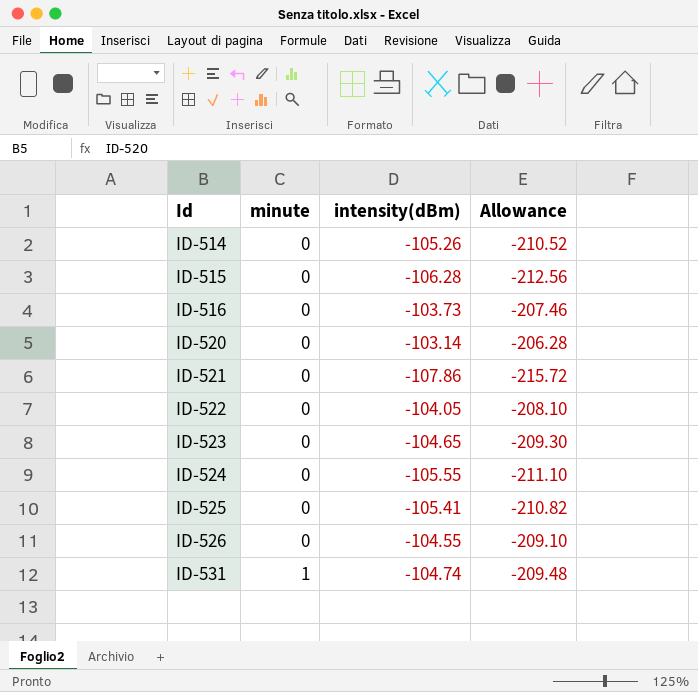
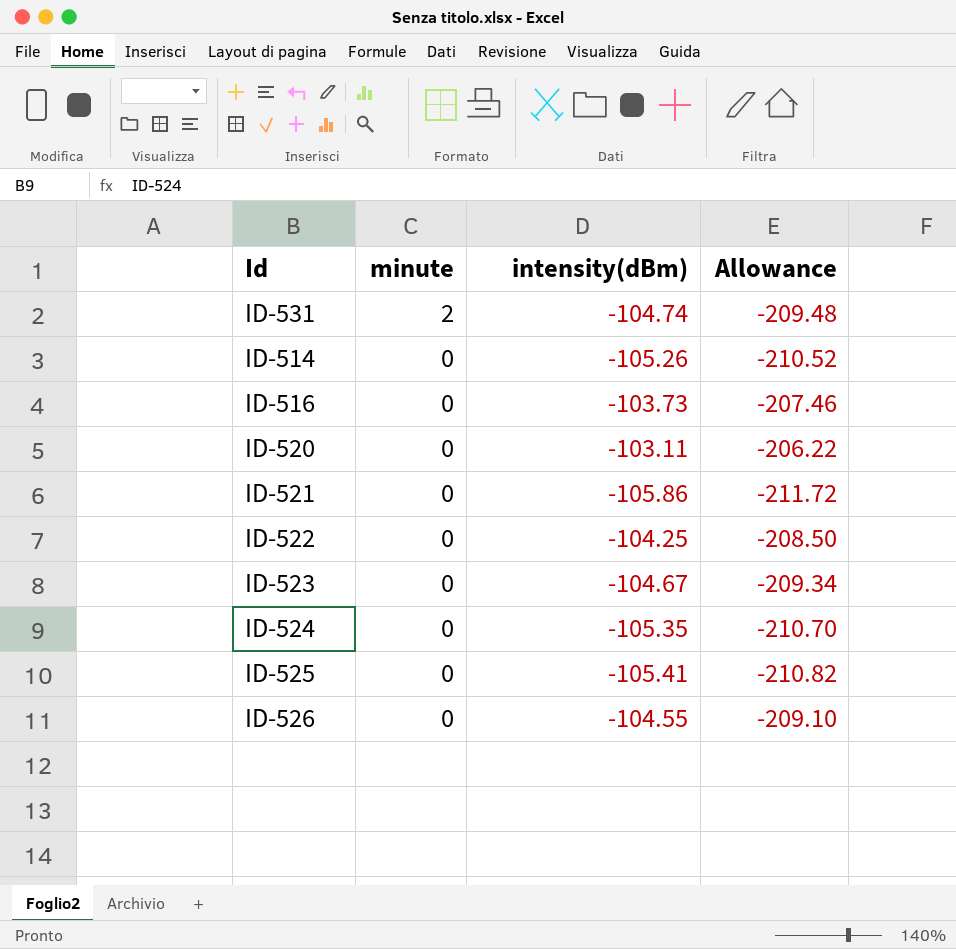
row order: Id ascending -> minute descending
row ID-515: 0 | -106.28 | -212.56 -> none
ID-531 | minute: 1 -> 2
ID-520 | intensity(dBm): -103.14 -> -103.11
ID-520 | Allowance: -206.28 -> -206.22
ID-521 | intensity(dBm): -107.86 -> -105.86
ID-521 | Allowance: -215.72 -> -211.72
ID-522 | intensity(dBm): -104.05 -> -104.25
ID-522 | Allowance: -208.10 -> -208.50
ID-523 | intensity(dBm): -104.65 -> -104.67
ID-523 | Allowance: -209.30 -> -209.34
ID-524 | intensity(dBm): -105.55 -> -105.35
ID-524 | Allowance: -211.10 -> -210.70

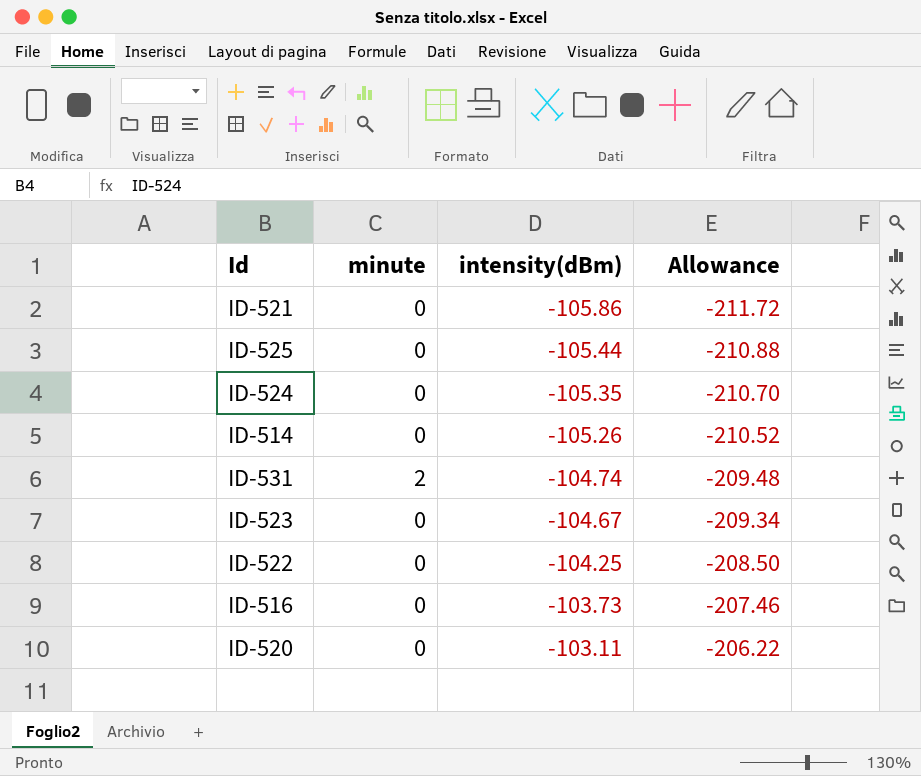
row order: minute descending -> intensity(dBm) ascending
row ID-526: 0 | -104.55 | -209.10 -> none
ID-525 | intensity(dBm): -105.41 -> -105.44
ID-525 | Allowance: -210.82 -> -210.88

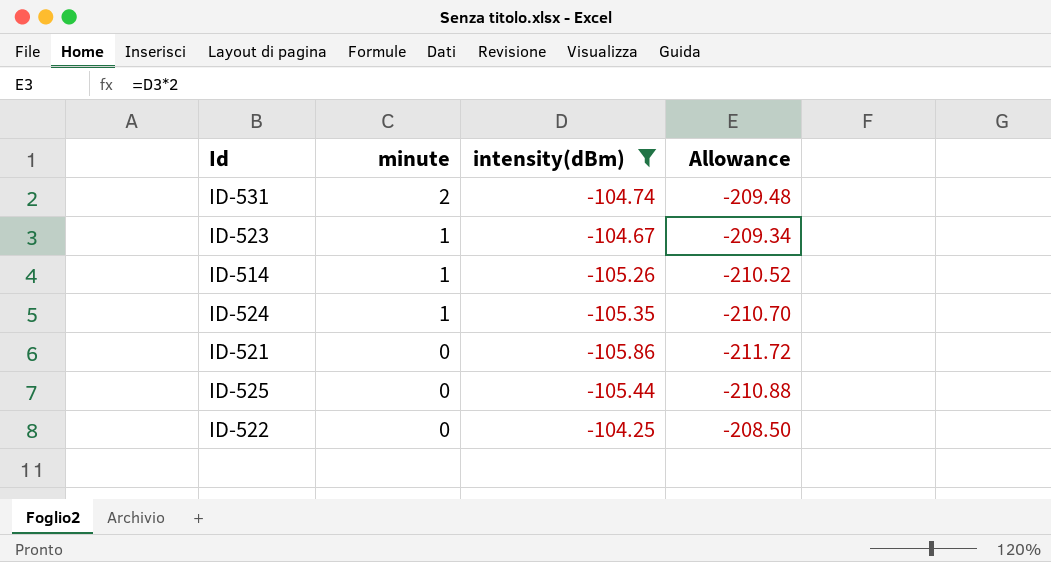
filter: none -> intensity(dBm) <= -104.25
row order: intensity(dBm) ascending -> minute descending
ID-523 | minute: 0 -> 1
ID-514 | minute: 0 -> 1
ID-524 | minute: 0 -> 1

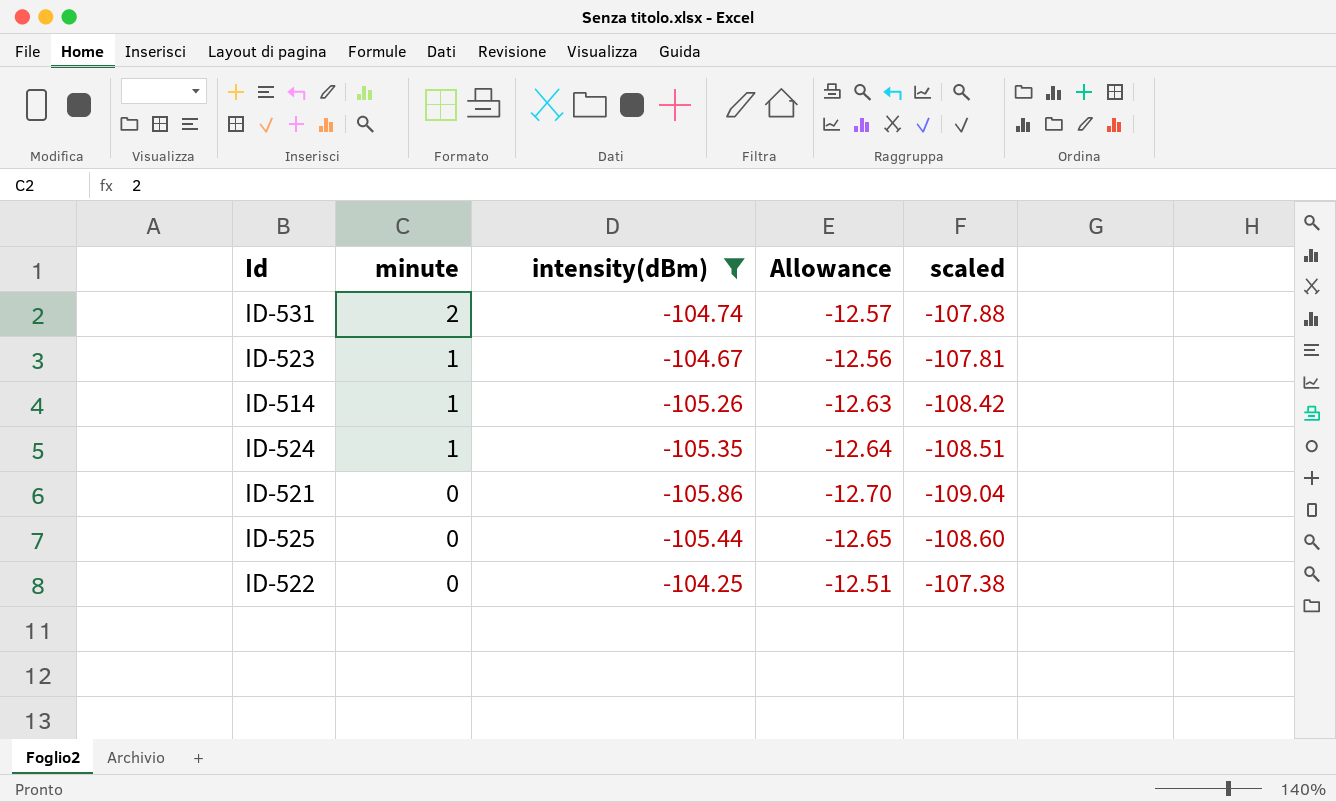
column Allowance | formula: [intensity(dBm)] * 2 -> [intensity(dBm)] * 0.12
column scaled | formula: none -> [intensity(dBm)] * 1.03

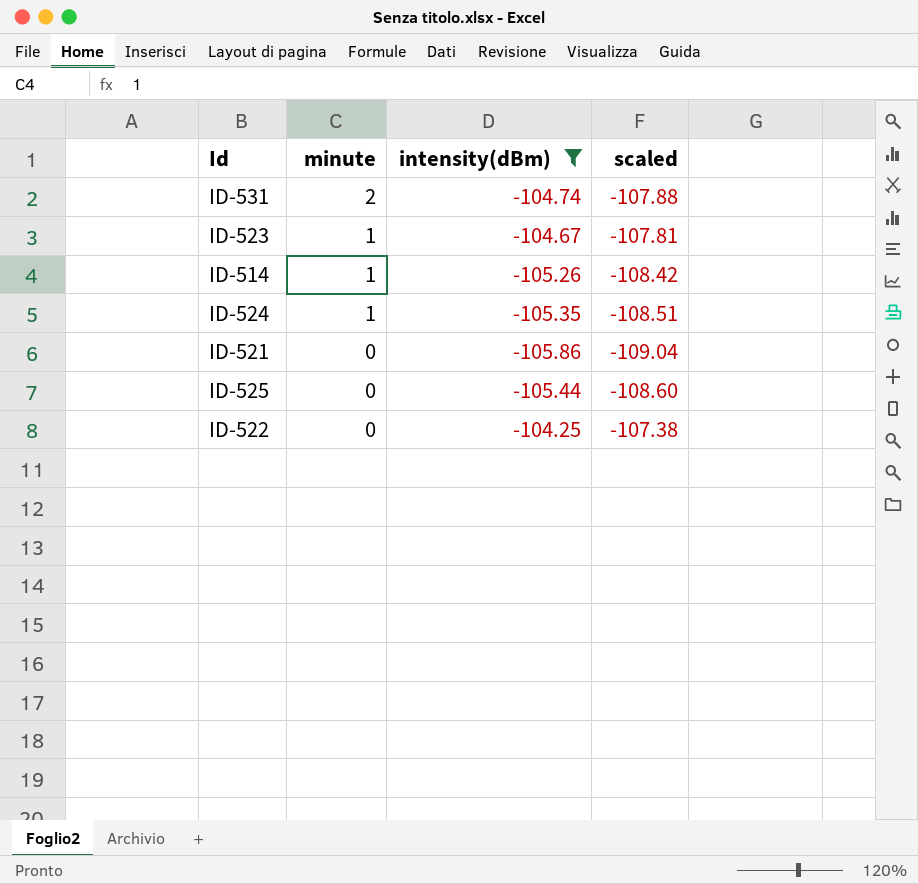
column Allowance | formula: [intensity(dBm)] * 0.12 -> none

